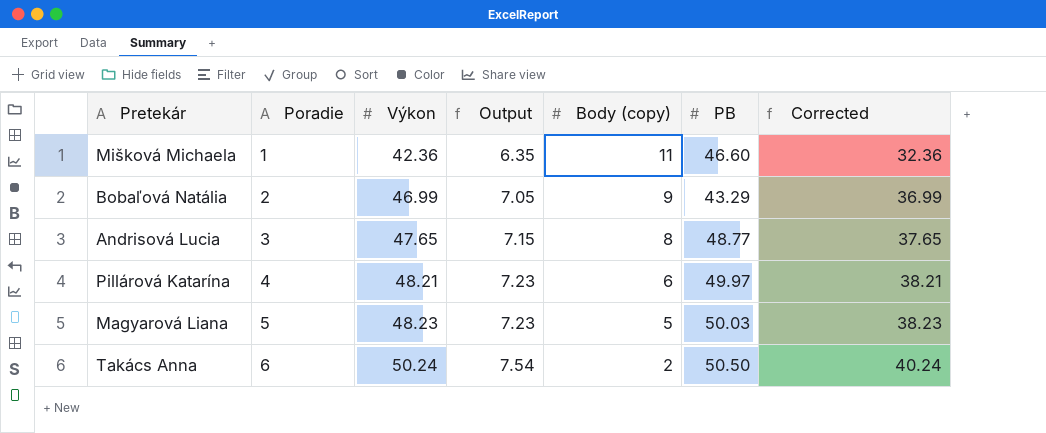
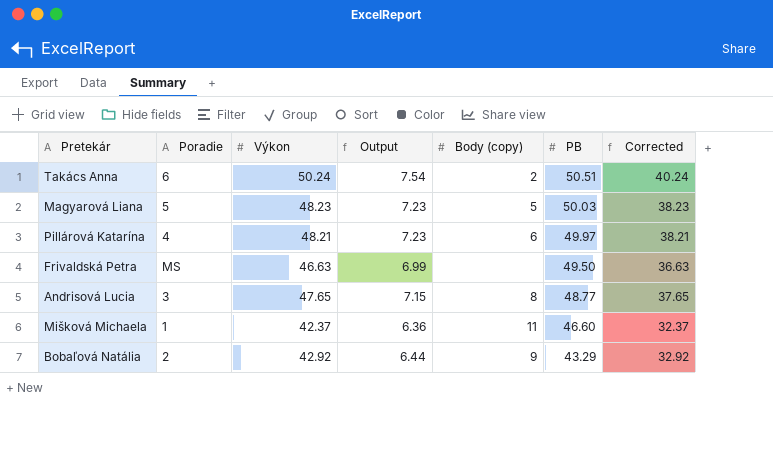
row order: Poradie ascending -> PB descending
Takács Anna | PB: 50.50 -> 50.51
row Frivaldská Petra: none -> MS | 46.63 | 6.99 | none | 49.50 | 36.63
Mišková Michaela | Výkon: 42.36 -> 42.37
Mišková Michaela | Output: 6.35 -> 6.36
Mišková Michaela | Corrected: 32.36 -> 32.37
Bobaľová Natália | Výkon: 46.99 -> 42.92
Bobaľová Natália | Output: 7.05 -> 6.44
Bobaľová Natália | Corrected: 36.99 -> 32.92

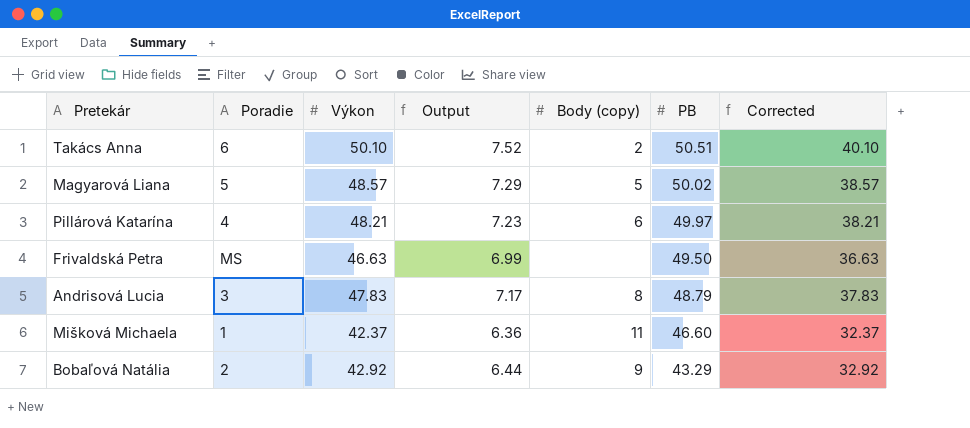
Takács Anna | Výkon: 50.24 -> 50.10
Takács Anna | Output: 7.54 -> 7.52
Takács Anna | Corrected: 40.24 -> 40.10
Magyarová Liana | Výkon: 48.23 -> 48.57
Magyarová Liana | Output: 7.23 -> 7.29
Magyarová Liana | PB: 50.03 -> 50.02
Magyarová Liana | Corrected: 38.23 -> 38.57
Andrisová Lucia | Výkon: 47.65 -> 47.83
Andrisová Lucia | Output: 7.15 -> 7.17
Andrisová Lucia | PB: 48.77 -> 48.79
Andrisová Lucia | Corrected: 37.65 -> 37.83

